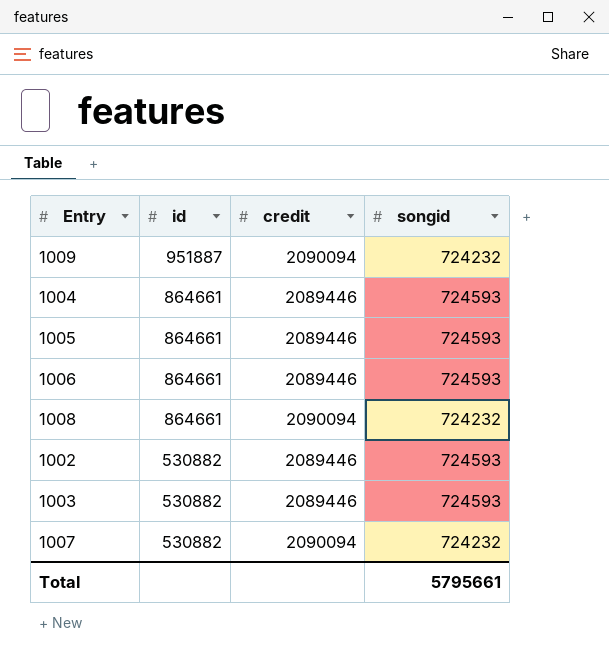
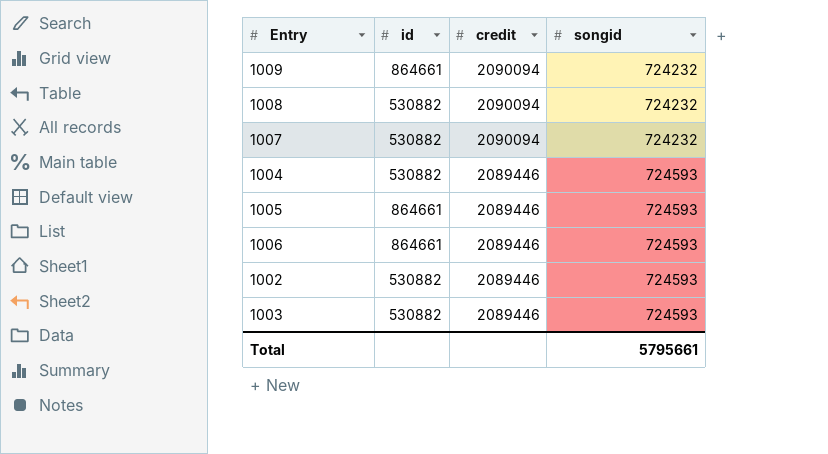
row order: id descending -> credit descending
1009 | id: 951887 -> 864661
1008 | id: 864661 -> 530882
1004 | id: 864661 -> 530882

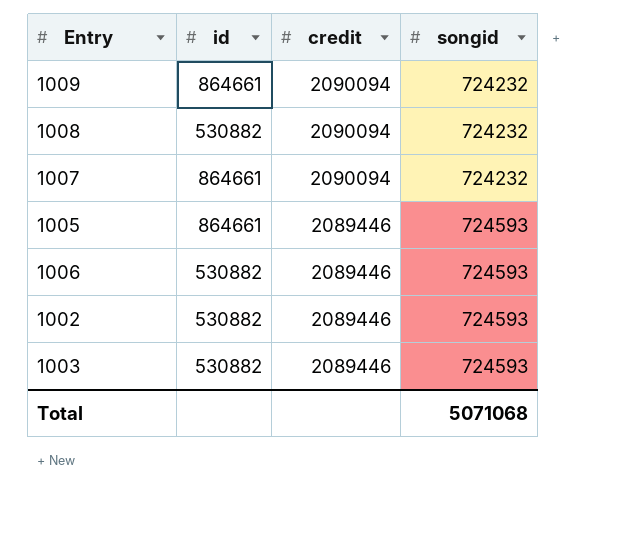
row 1004: 530882 | 2089446 | 724593 -> none
1007 | id: 530882 -> 864661
1006 | id: 864661 -> 530882
Total | songid: 5795661 -> 5071068

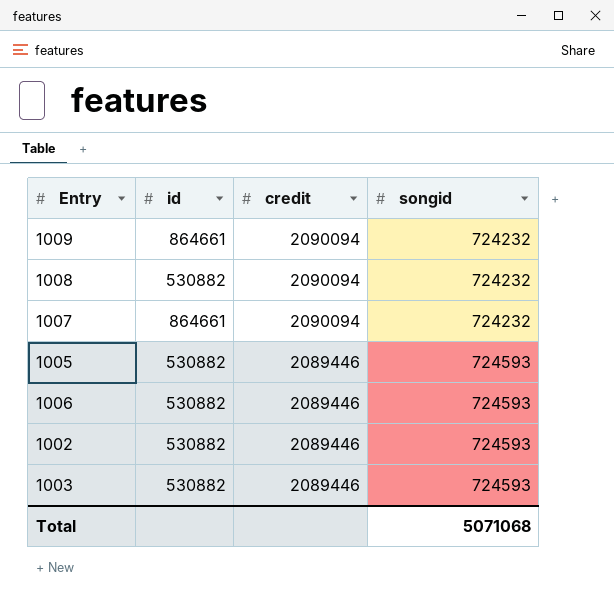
1005 | id: 864661 -> 530882

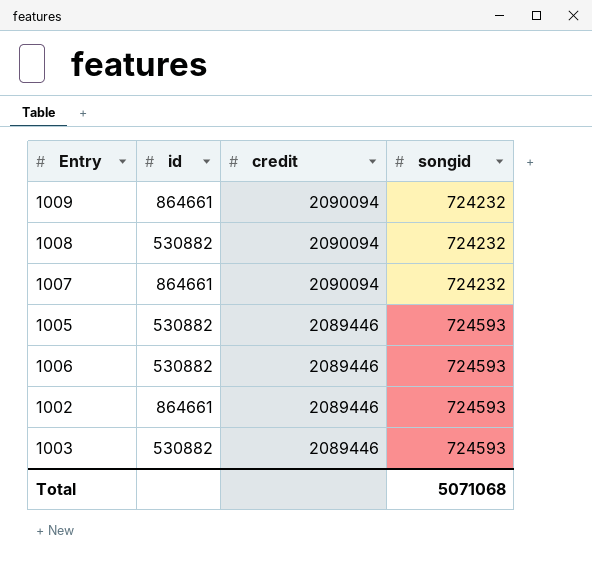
1002 | id: 530882 -> 864661

